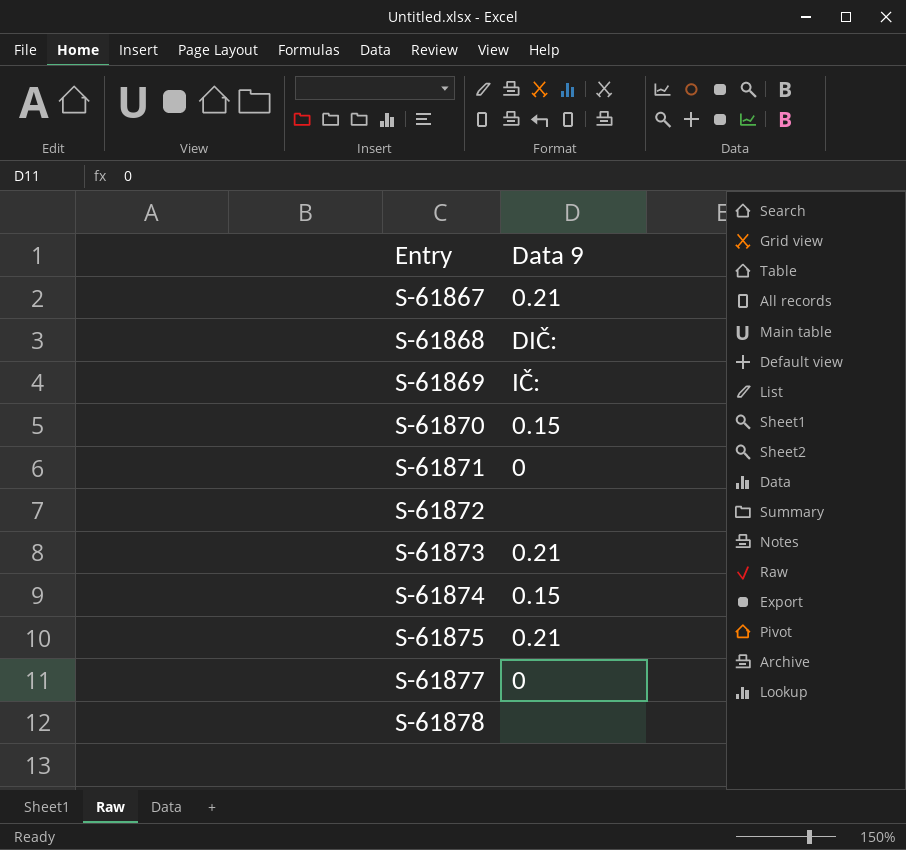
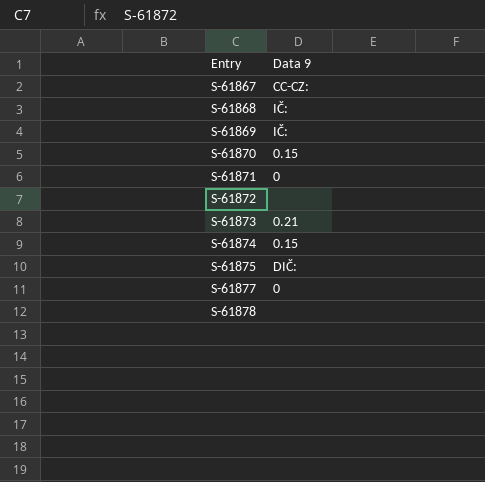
S-61867 | Data 9: 0.21 -> CC-CZ:
S-61868 | Data 9: DIČ: -> IČ:
S-61875 | Data 9: 0.21 -> DIČ:

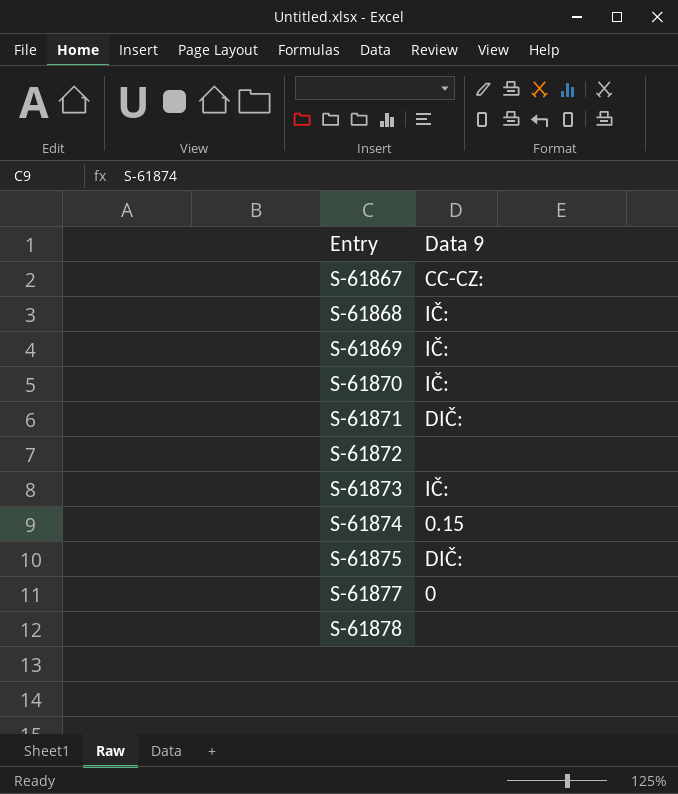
S-61870 | Data 9: 0.15 -> IČ:
S-61871 | Data 9: 0 -> DIČ:
S-61873 | Data 9: 0.21 -> IČ:

